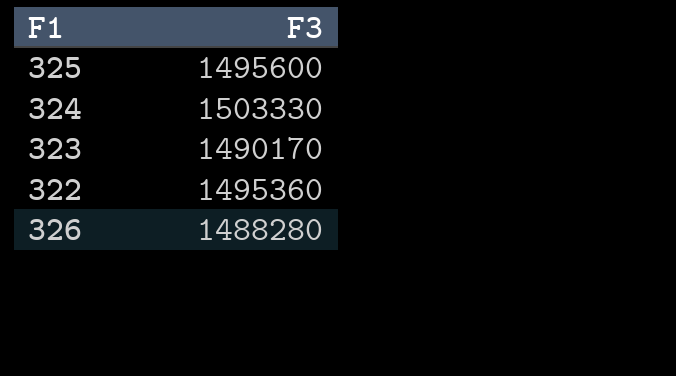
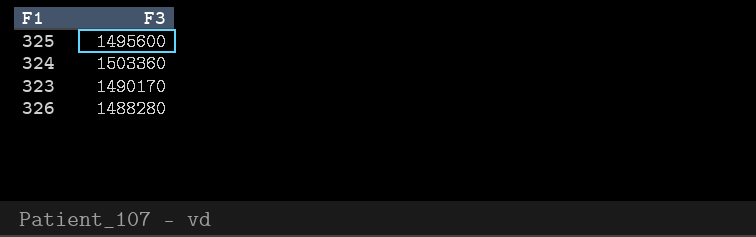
row 322: 1495360 -> none
324 | F3: 1503330 -> 1503360

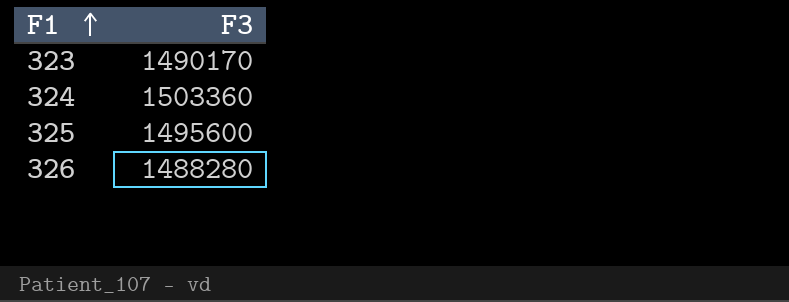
row order: none -> F1 ascending

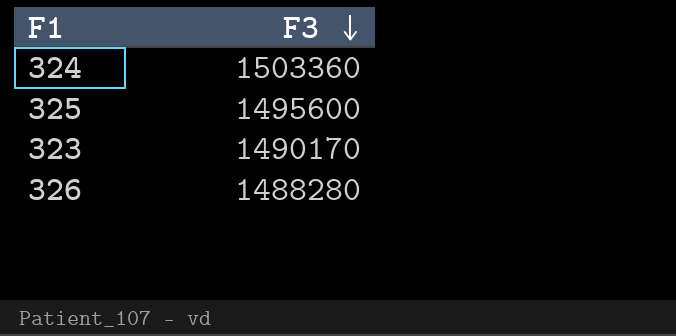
row order: F1 ascending -> F3 descending

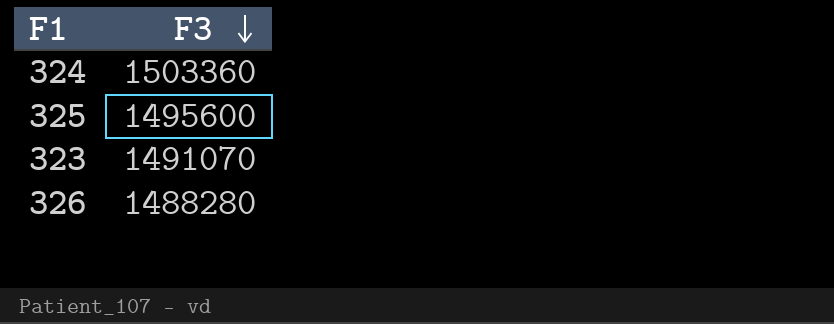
323 | F3: 1490170 -> 1491070

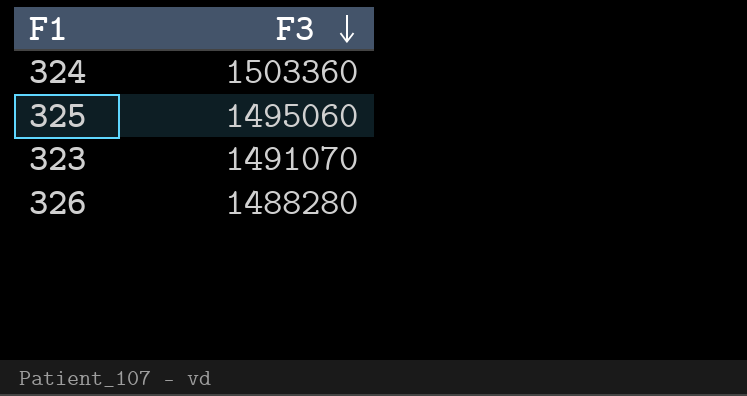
325 | F3: 1495600 -> 1495060

